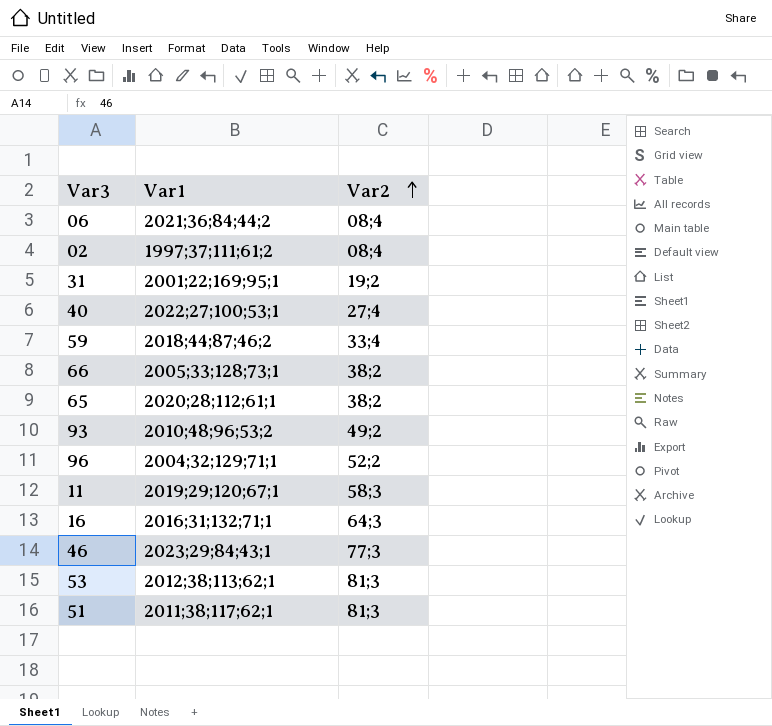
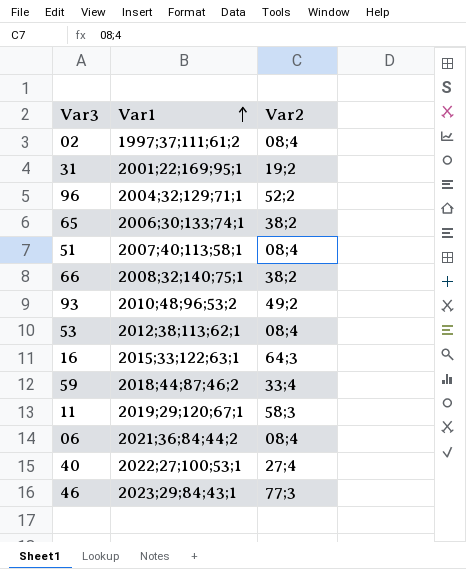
row order: Var2 ascending -> Var1 ascending
65 | Var1: 2020;28;112;61;1 -> 2006;30;133;74;1
51 | Var1: 2011;38;117;62;1 -> 2007;40;113;58;1
51 | Var2: 81;3 -> 08;4
66 | Var1: 2005;33;128;73;1 -> 2008;32;140;75;1
53 | Var2: 81;3 -> 08;4
16 | Var1: 2016;31;132;71;1 -> 2015;33;122;63;1

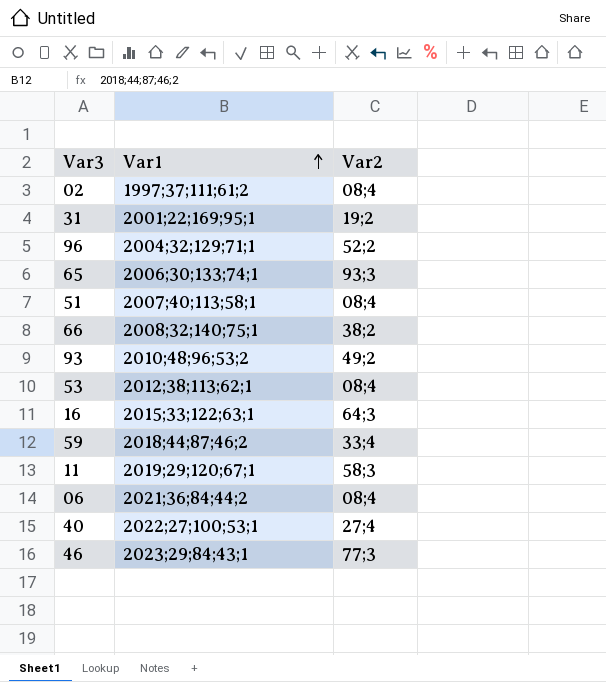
65 | Var2: 38;2 -> 93;3

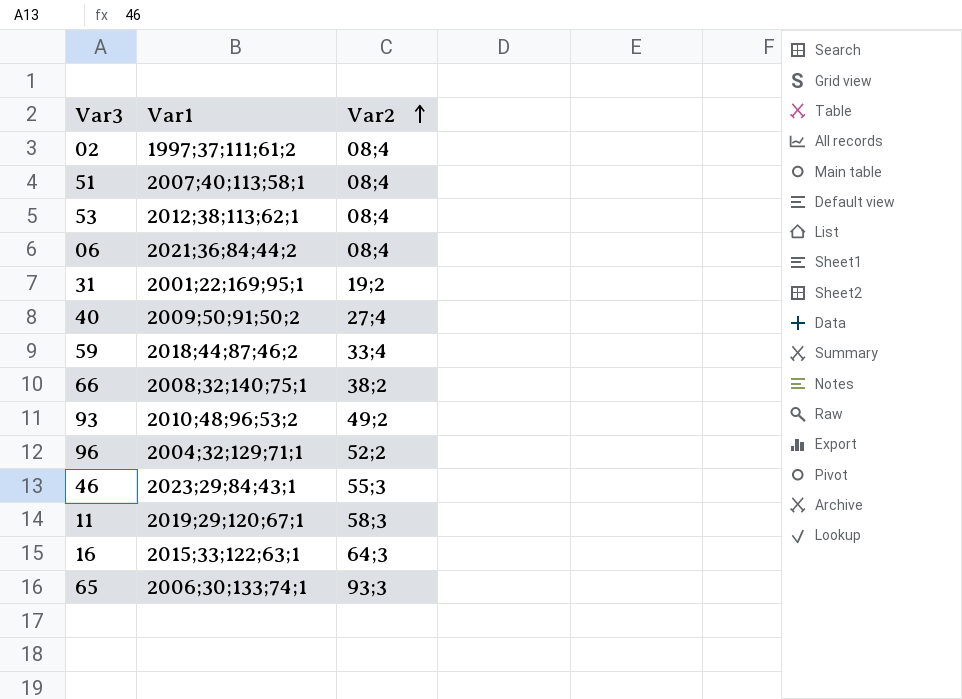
row order: Var1 ascending -> Var2 ascending
40 | Var1: 2022;27;100;53;1 -> 2009;50;91;50;2
46 | Var2: 77;3 -> 55;3

